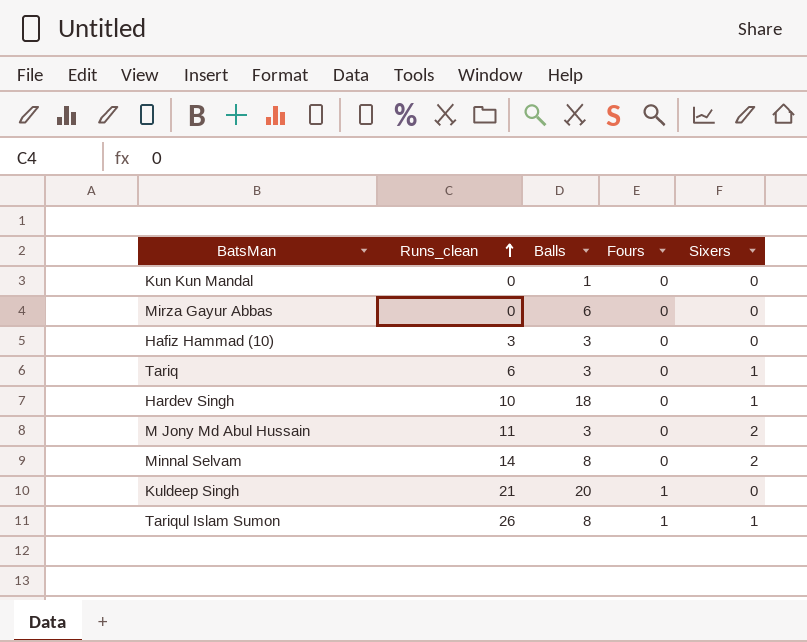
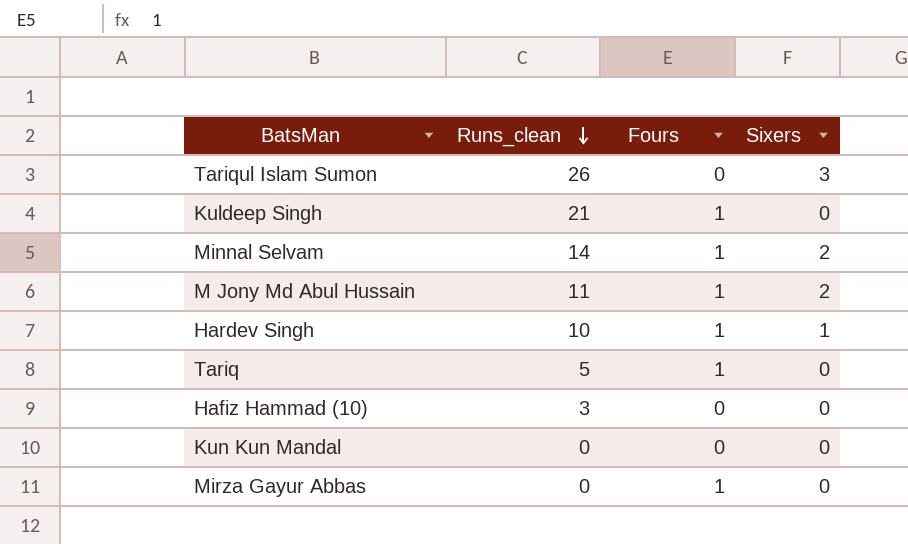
row order: Runs_clean ascending -> Runs_clean descending
column Balls | position: 3 -> none
Tariqul Islam Sumon | Fours: 1 -> 0
Tariqul Islam Sumon | Sixers: 1 -> 3
Minnal Selvam | Fours: 0 -> 1
M Jony Md Abul Hussain | Fours: 0 -> 1
Hardev Singh | Fours: 0 -> 1
Tariq | Runs_clean: 6 -> 5
Tariq | Fours: 0 -> 1
Tariq | Sixers: 1 -> 0
Mirza Gayur Abbas | Fours: 0 -> 1

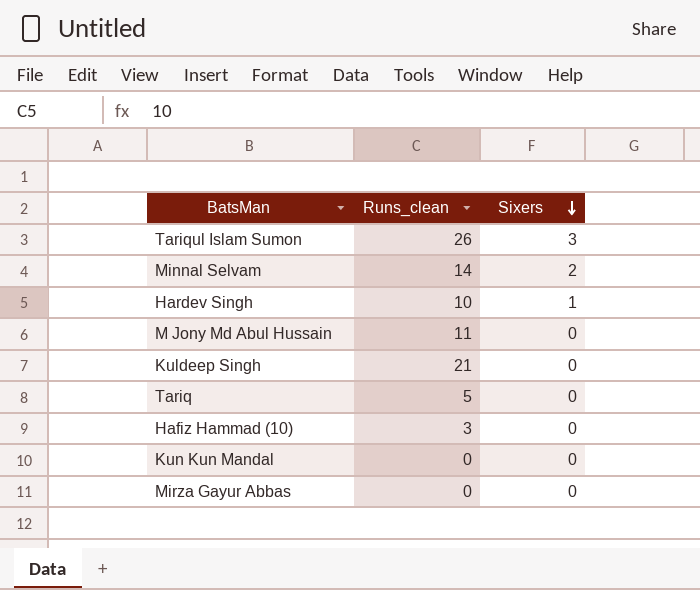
row order: Runs_clean descending -> Sixers descending
column Fours | position: 3 -> none
M Jony Md Abul Hussain | Sixers: 2 -> 0

